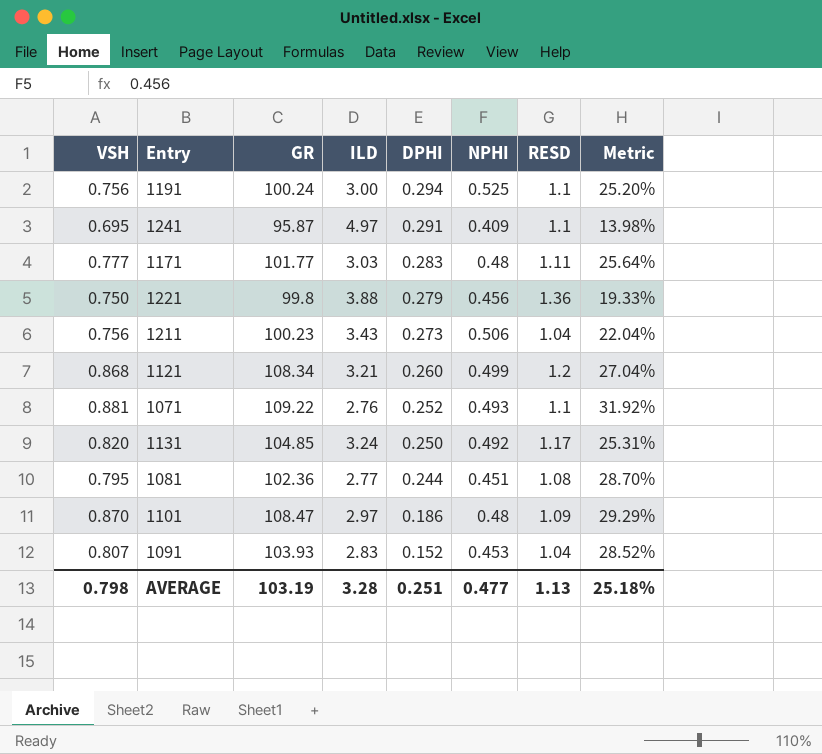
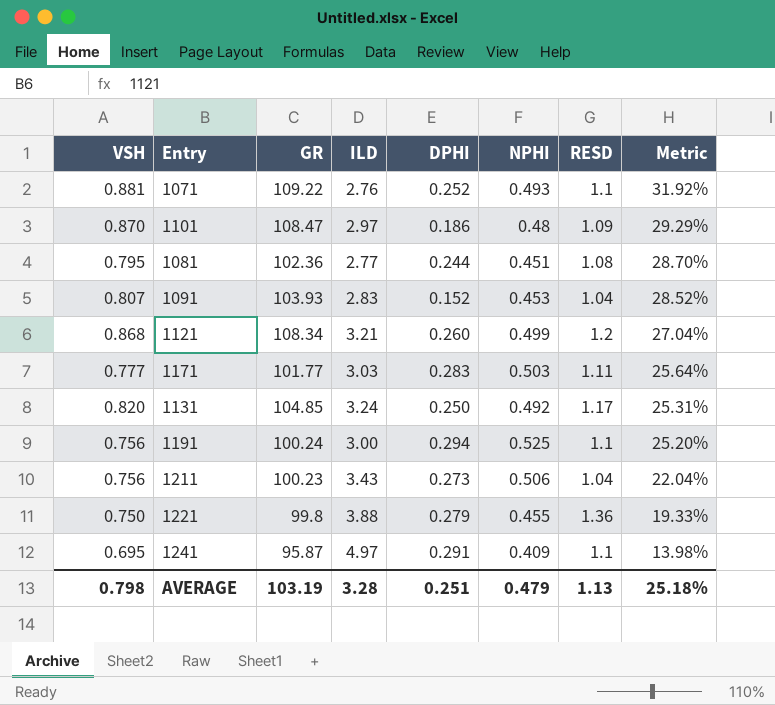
row order: DPHI descending -> Metric descending
1171 | NPHI: 0.48 -> 0.503
1221 | NPHI: 0.456 -> 0.455
AVERAGE | NPHI: 0.477 -> 0.479

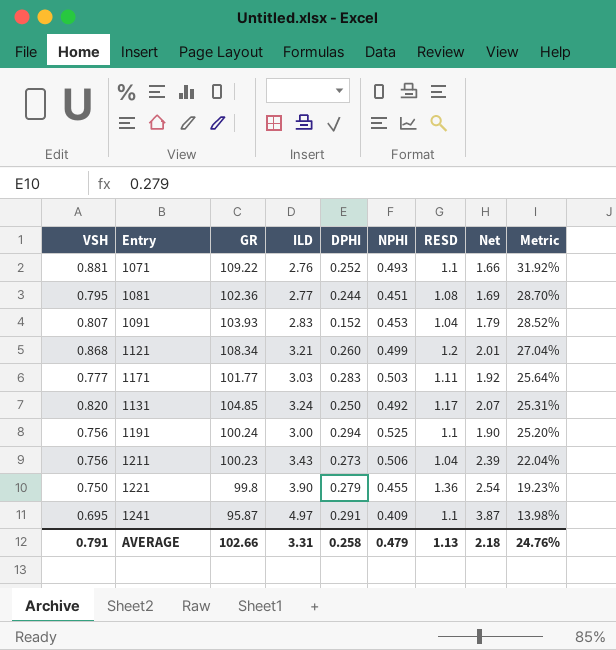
column Net | formula: none -> [ILD] - [RESD]
row 1101: 0.870 | 108.47 | 2.97 | 0.186 | 0.48 | 1.09 | 29.29% -> none
1221 | ILD: 3.88 -> 3.90
1221 | Metric: 19.33% -> 19.23%
AVERAGE | VSH: 0.798 -> 0.791
AVERAGE | GR: 103.19 -> 102.66
AVERAGE | ILD: 3.28 -> 3.31
AVERAGE | DPHI: 0.251 -> 0.258
AVERAGE | Metric: 25.18% -> 24.76%

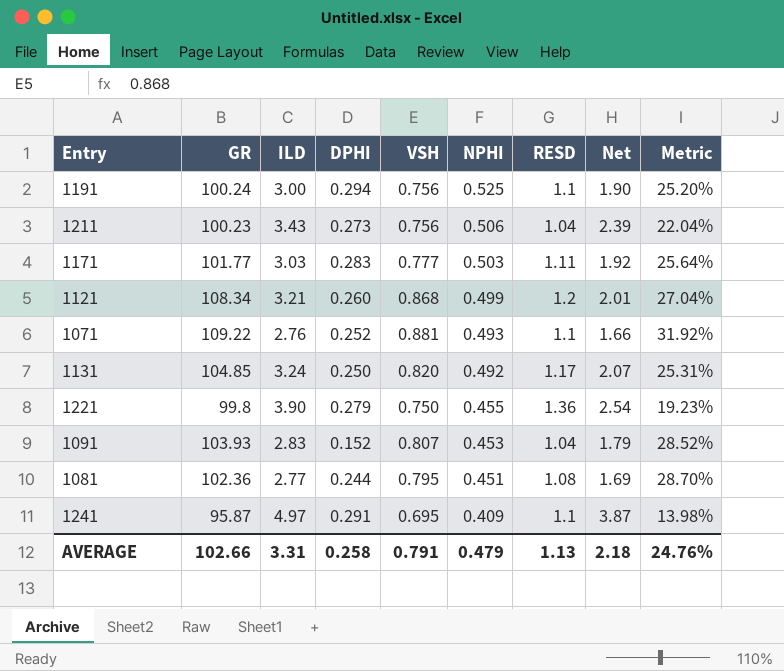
row order: Metric descending -> NPHI descending
column VSH | position: 1 -> 5

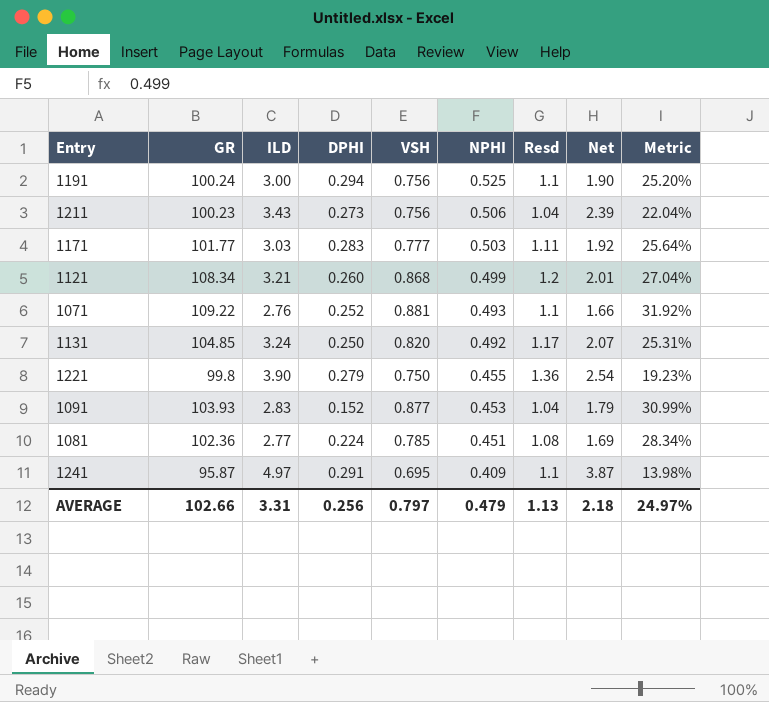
column name: RESD -> Resd
1091 | VSH: 0.807 -> 0.877
1091 | Metric: 28.52% -> 30.99%
1081 | DPHI: 0.244 -> 0.224
1081 | VSH: 0.795 -> 0.785
1081 | Metric: 28.70% -> 28.34%
AVERAGE | DPHI: 0.258 -> 0.256
AVERAGE | VSH: 0.791 -> 0.797
AVERAGE | Metric: 24.76% -> 24.97%

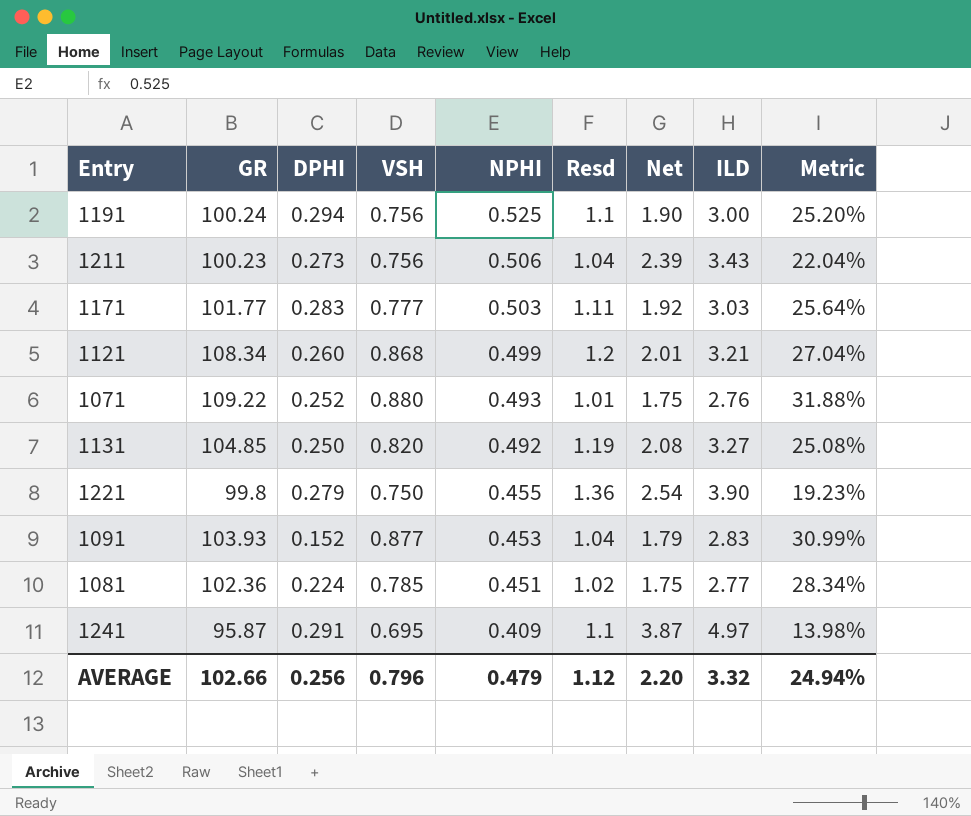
column ILD | position: 3 -> 8
1071 | VSH: 0.881 -> 0.880
1071 | Resd: 1.1 -> 1.01
1071 | Net: 1.66 -> 1.75
1071 | Metric: 31.92% -> 31.88%
1131 | Resd: 1.17 -> 1.19
1131 | Net: 2.07 -> 2.08
1131 | ILD: 3.24 -> 3.27
1131 | Metric: 25.31% -> 25.08%
1081 | Resd: 1.08 -> 1.02
1081 | Net: 1.69 -> 1.75
AVERAGE | VSH: 0.797 -> 0.796
AVERAGE | Resd: 1.13 -> 1.12
AVERAGE | Net: 2.18 -> 2.20
AVERAGE | ILD: 3.31 -> 3.32
AVERAGE | Metric: 24.97% -> 24.94%

